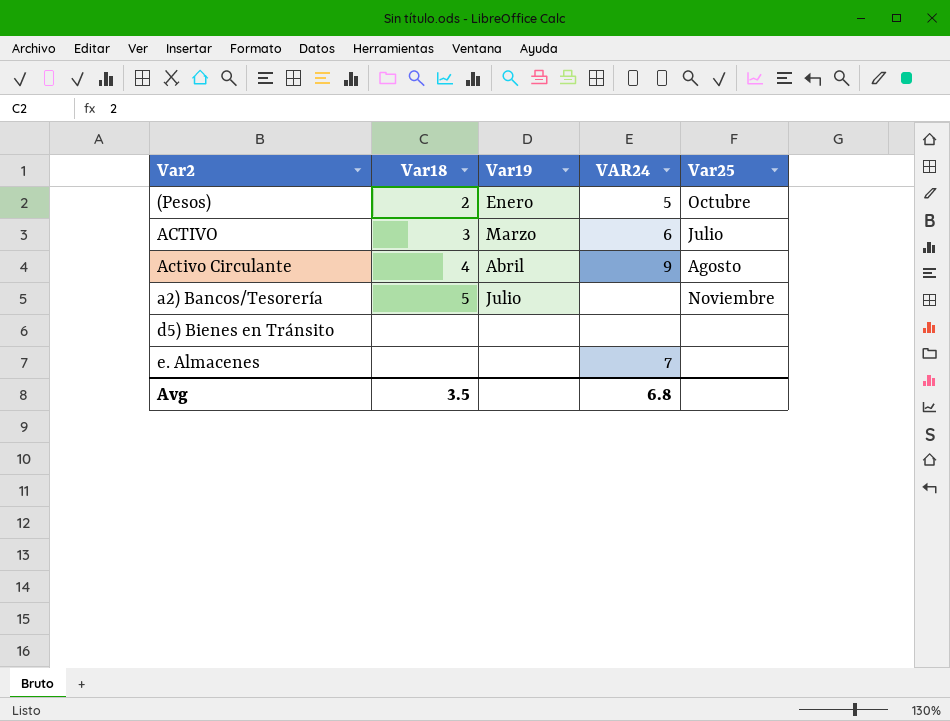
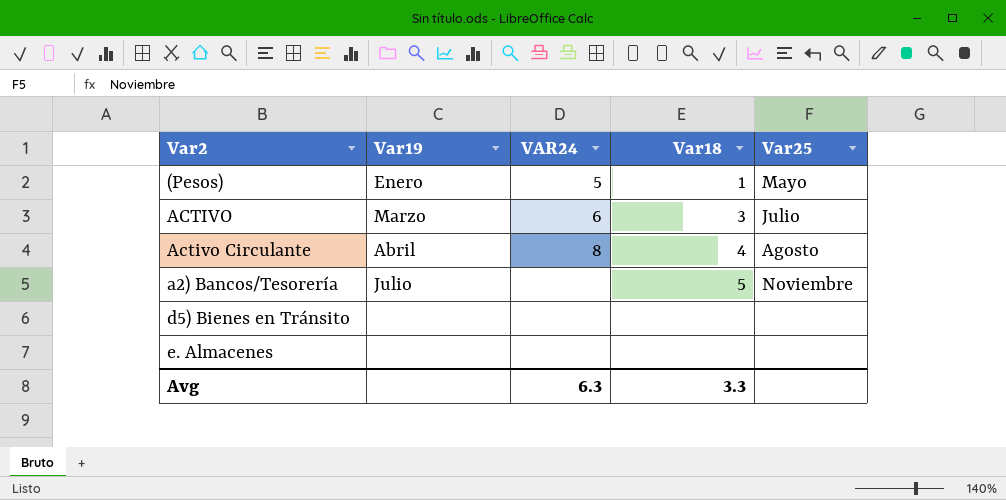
column Var18 | position: 2 -> 4
(Pesos) | Var18: 2 -> 1
(Pesos) | Var25: Octubre -> Mayo
Activo Circulante | VAR24: 9 -> 8
e. Almacenes | VAR24: 7 -> none
Avg | VAR24: 6.8 -> 6.3
Avg | Var18: 3.5 -> 3.3

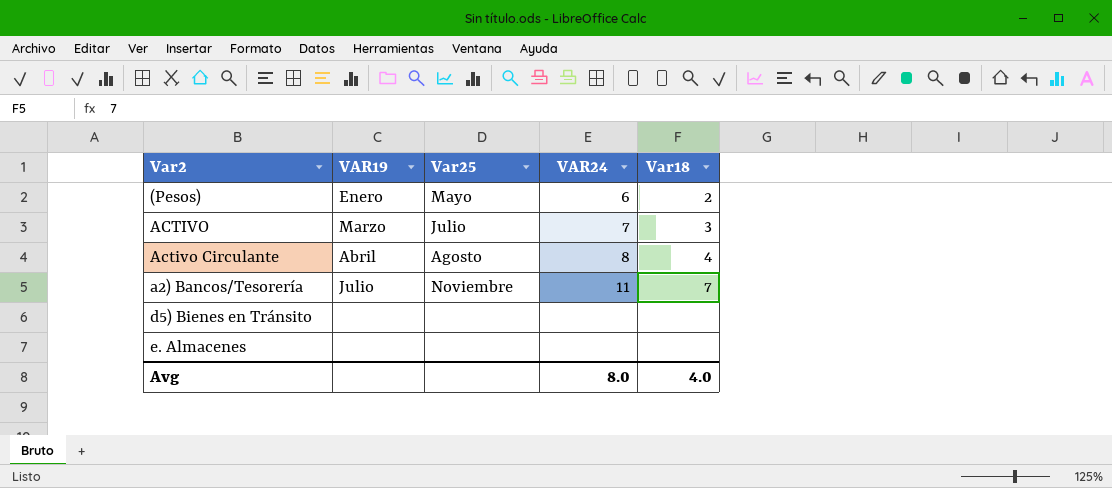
column name: Var19 -> VAR19
column Var25 | position: 5 -> 3
(Pesos) | VAR24: 5 -> 6
(Pesos) | Var18: 1 -> 2
ACTIVO | VAR24: 6 -> 7
a2) Bancos/Tesorería | VAR24: none -> 11
a2) Bancos/Tesorería | Var18: 5 -> 7
Avg | VAR24: 6.3 -> 8.0
Avg | Var18: 3.3 -> 4.0

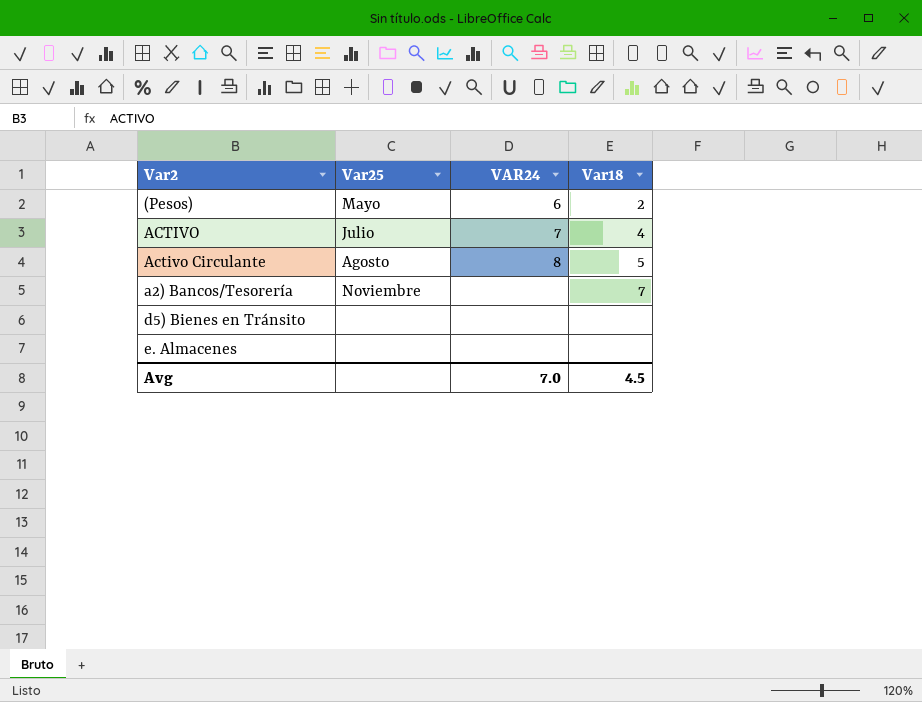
column VAR19 | position: 2 -> none
ACTIVO | Var18: 3 -> 4
Activo Circulante | Var18: 4 -> 5
a2) Bancos/Tesorería | VAR24: 11 -> none
Avg | VAR24: 8.0 -> 7.0
Avg | Var18: 4.0 -> 4.5

